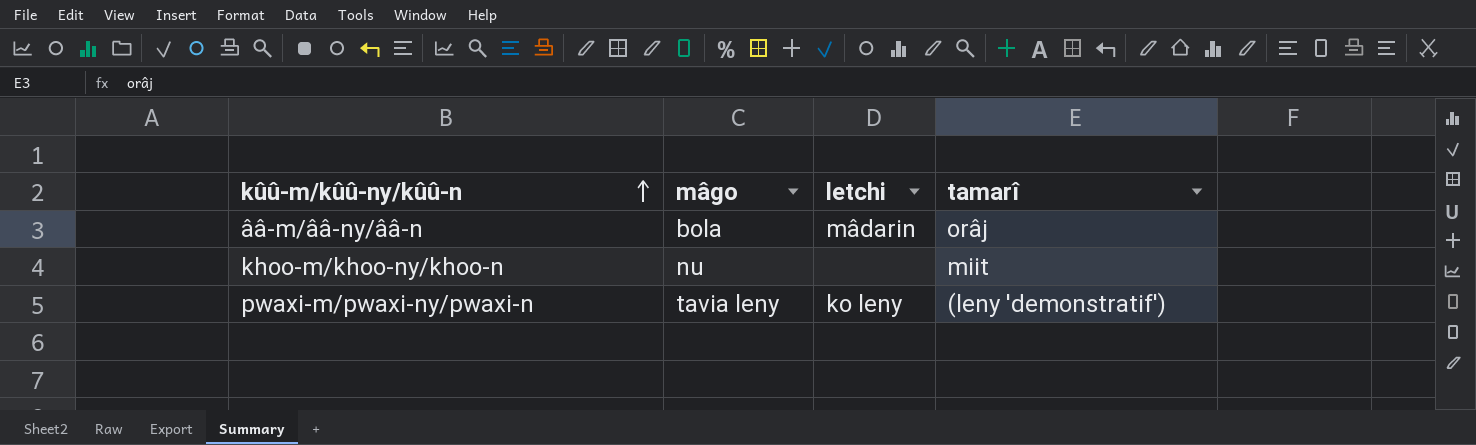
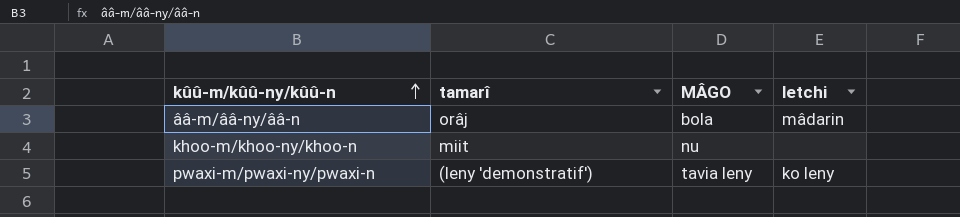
column tamarî | position: 4 -> 2
column name: mâgo -> MÂGO

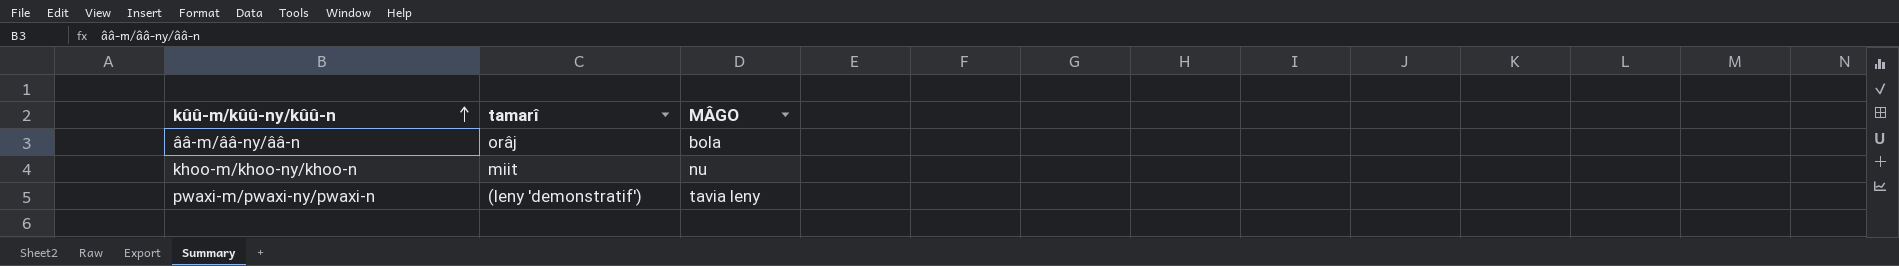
column letchi | position: 4 -> none

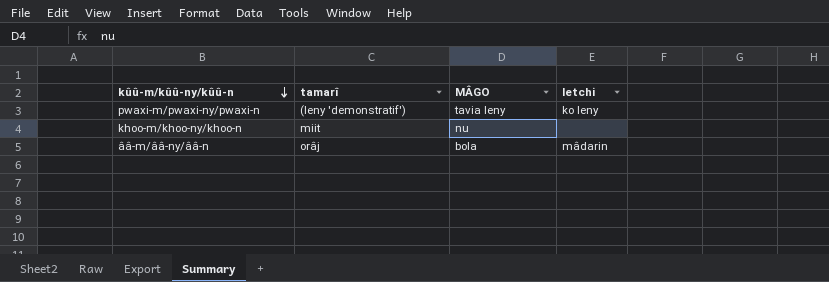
row order: kûû-m/kûû-ny/kûû-n ascending -> kûû-m/kûû-ny/kûû-n descending
column letchi | position: none -> 4

